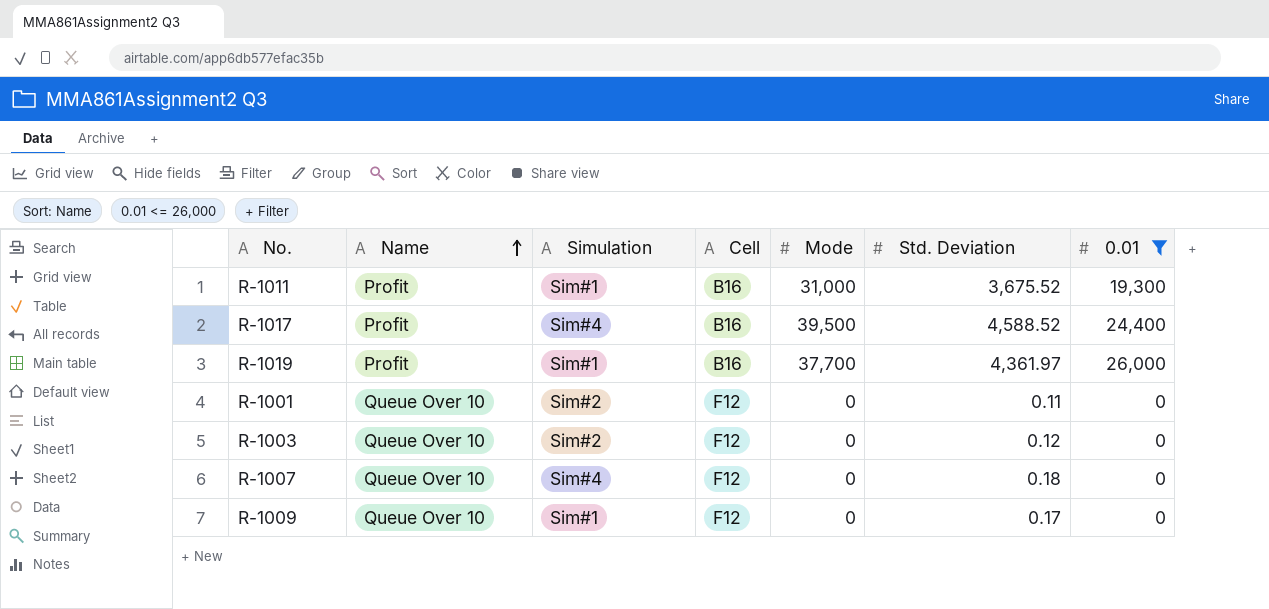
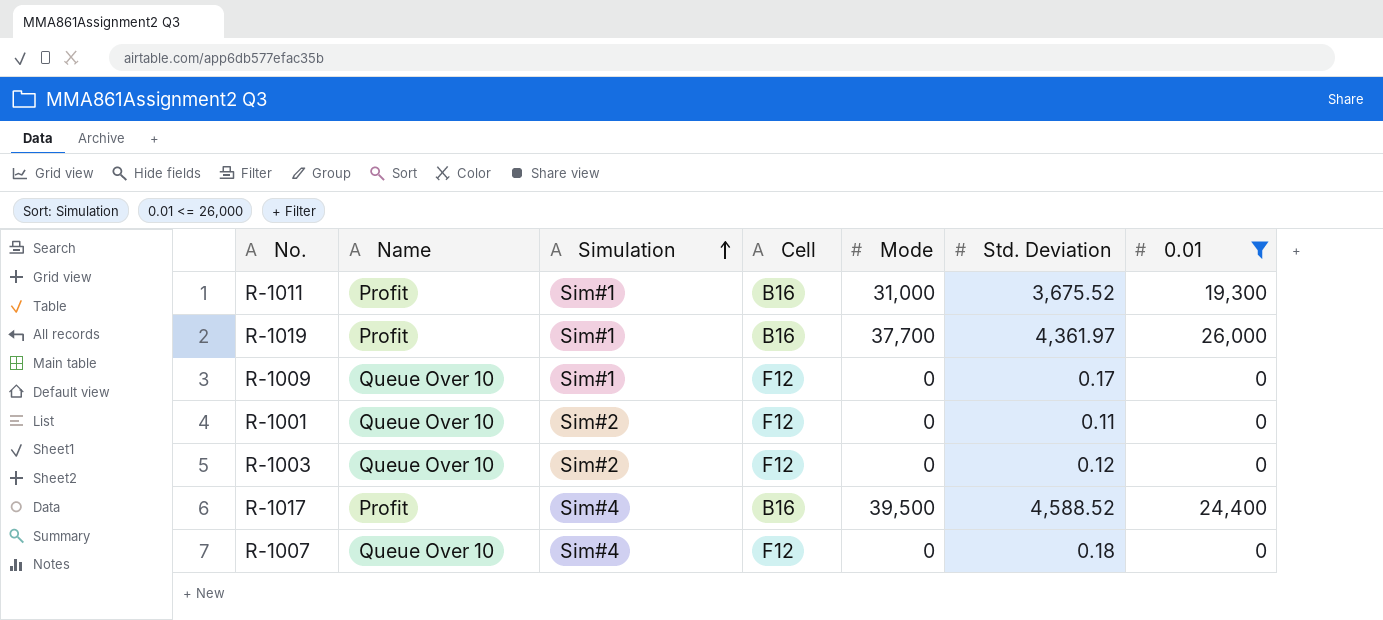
row order: Name ascending -> Simulation ascending

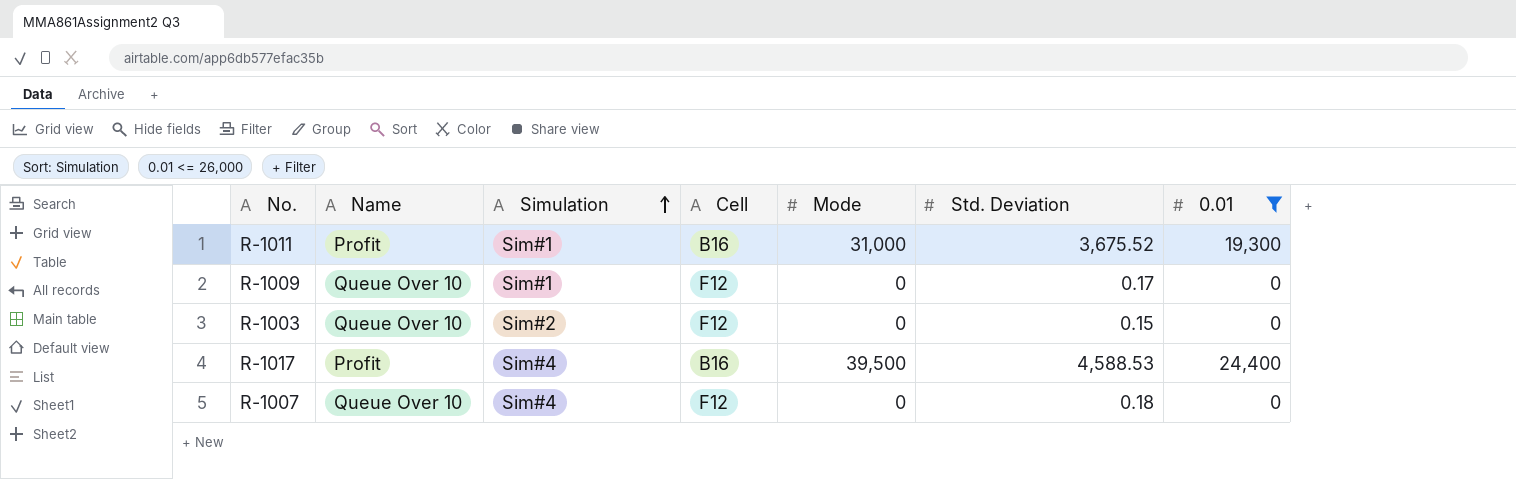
row R-1019: Profit | Sim#1 | B16 | 37,700 | 4,361.97 | 26,000 -> none
row R-1001: Queue Over 10 | Sim#2 | F12 | 0 | 0.11 | 0 -> none
R-1003 | Std. Deviation: 0.12 -> 0.15
R-1017 | Std. Deviation: 4,588.52 -> 4,588.53

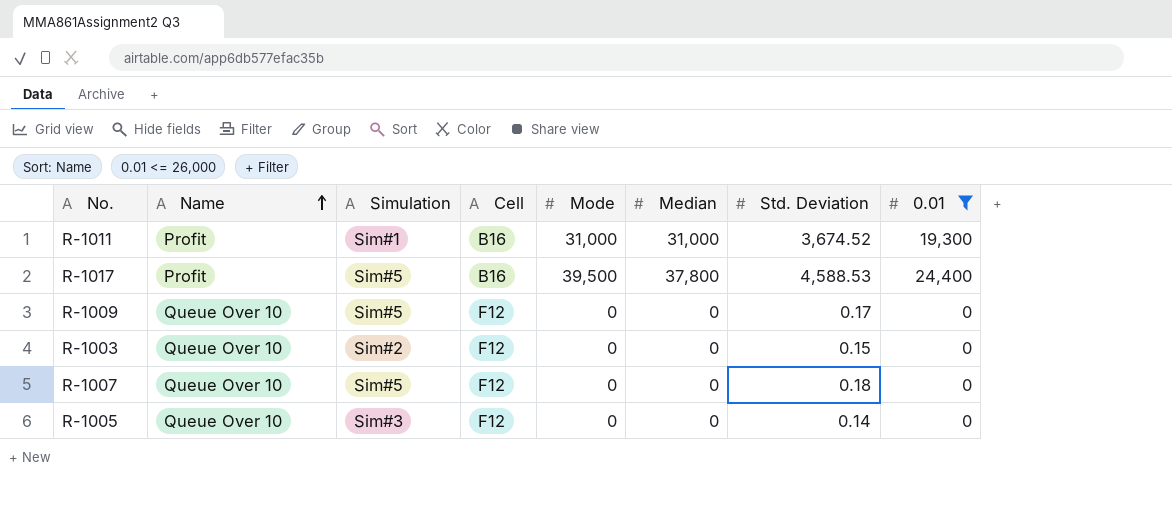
row order: Simulation ascending -> Name ascending
column Median | position: none -> 6
R-1011 | Std. Deviation: 3,675.52 -> 3,674.52
R-1017 | Simulation: Sim#4 -> Sim#5
R-1009 | Simulation: Sim#1 -> Sim#5
R-1007 | Simulation: Sim#4 -> Sim#5
row R-1005: none -> Queue Over 10 | Sim#3 | F12 | 0 | 0 | 0.14 | 0

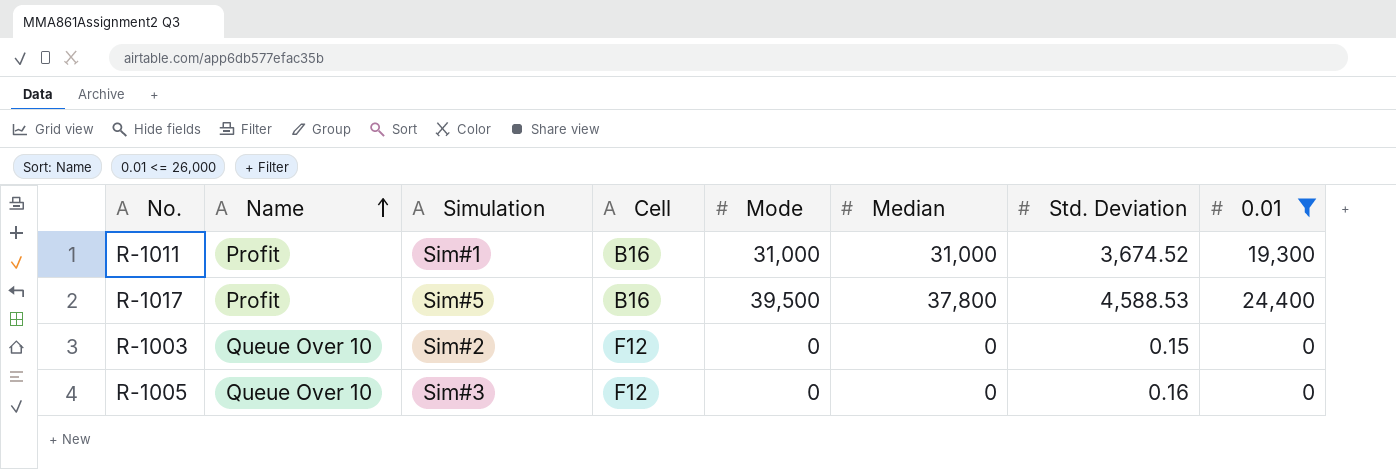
row R-1009: Queue Over 10 | Sim#5 | F12 | 0 | 0 | 0.17 | 0 -> none
row R-1007: Queue Over 10 | Sim#5 | F12 | 0 | 0 | 0.18 | 0 -> none
R-1005 | Std. Deviation: 0.14 -> 0.16

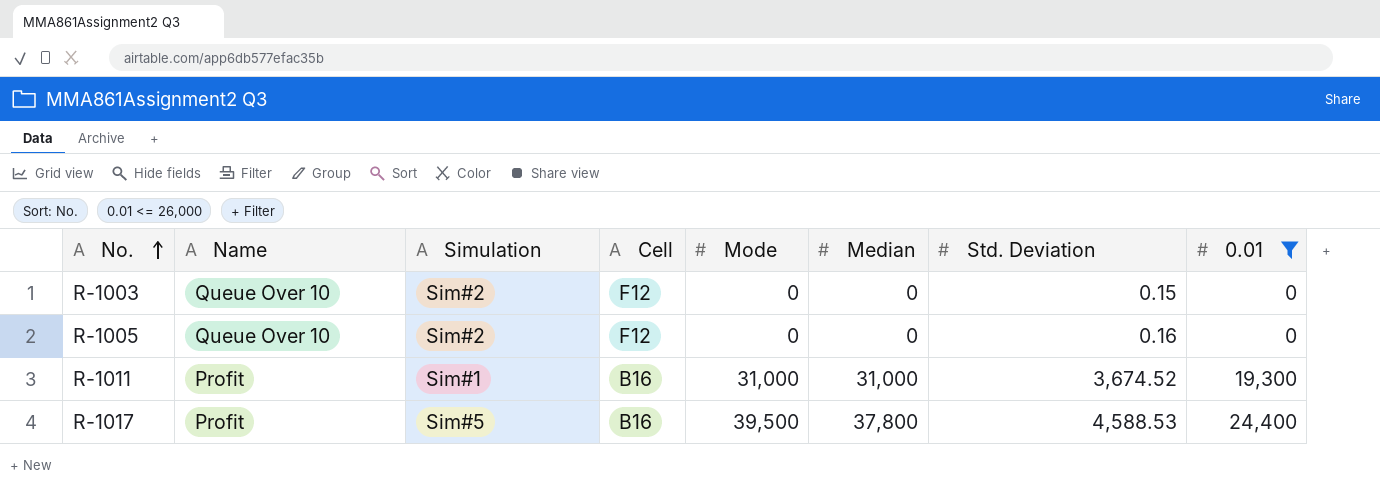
row order: Name ascending -> No. ascending
R-1005 | Simulation: Sim#3 -> Sim#2

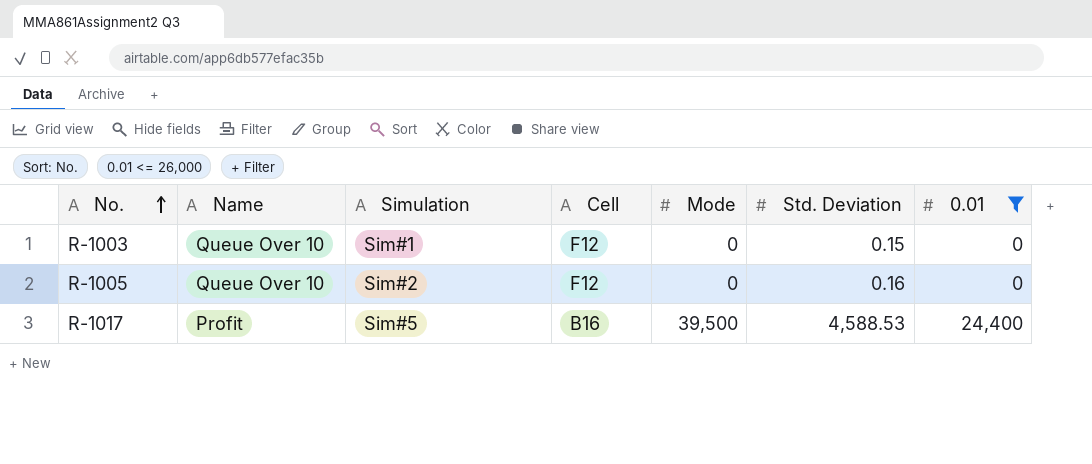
column Median | position: 6 -> none
row R-1011: Profit | Sim#1 | B16 | 31,000 | 31,000 | 3,674.52 | 19,300 -> none
R-1003 | Simulation: Sim#2 -> Sim#1

